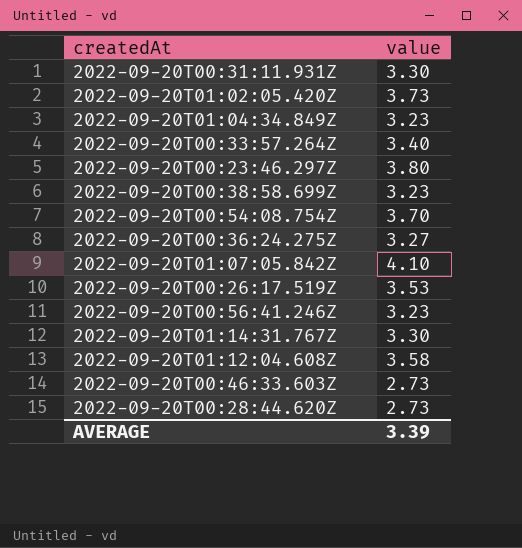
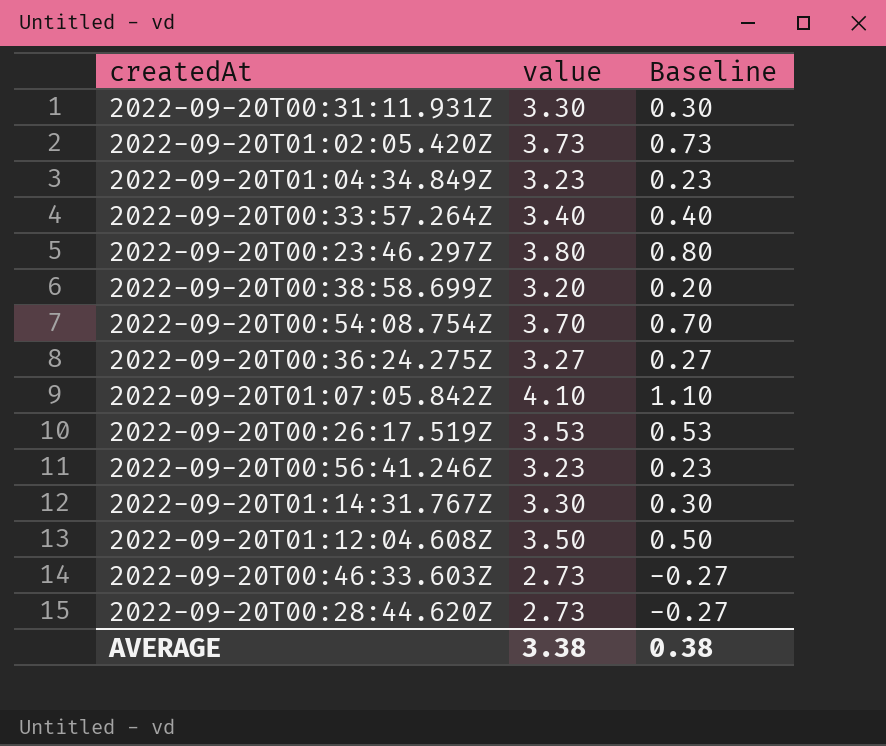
column Baseline | formula: none -> [value] - 3
2022-09-20T00:38:58.699Z | value: 3.23 -> 3.20
2022-09-20T01:12:04.608Z | value: 3.58 -> 3.50
AVERAGE | value: 3.39 -> 3.38

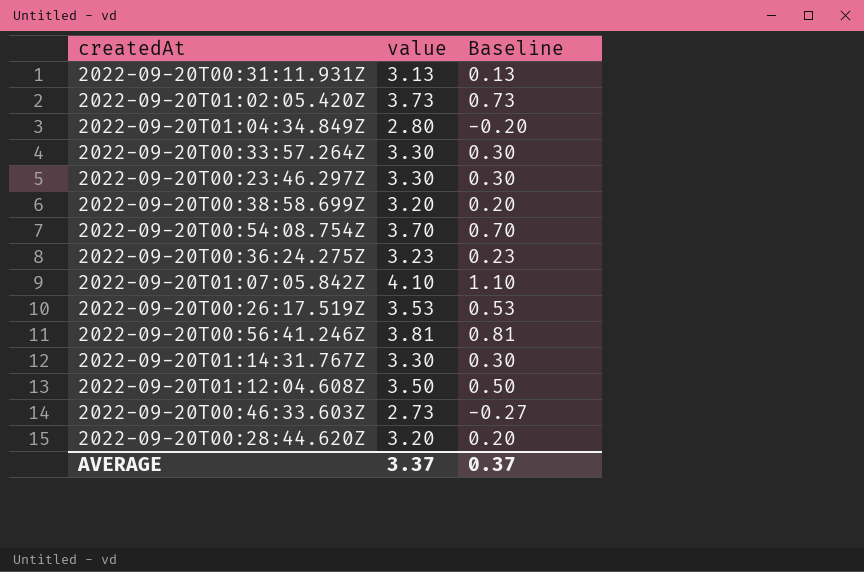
2022-09-20T00:31:11.931Z | value: 3.30 -> 3.13
2022-09-20T00:31:11.931Z | Baseline: 0.30 -> 0.13
2022-09-20T01:04:34.849Z | value: 3.23 -> 2.80
2022-09-20T01:04:34.849Z | Baseline: 0.23 -> -0.20
2022-09-20T00:33:57.264Z | value: 3.40 -> 3.30
2022-09-20T00:33:57.264Z | Baseline: 0.40 -> 0.30
2022-09-20T00:23:46.297Z | value: 3.80 -> 3.30
2022-09-20T00:23:46.297Z | Baseline: 0.80 -> 0.30
2022-09-20T00:36:24.275Z | value: 3.27 -> 3.23
2022-09-20T00:36:24.275Z | Baseline: 0.27 -> 0.23
2022-09-20T00:56:41.246Z | value: 3.23 -> 3.81
2022-09-20T00:56:41.246Z | Baseline: 0.23 -> 0.81
2022-09-20T00:28:44.620Z | value: 2.73 -> 3.20
2022-09-20T00:28:44.620Z | Baseline: -0.27 -> 0.20
AVERAGE | value: 3.38 -> 3.37
AVERAGE | Baseline: 0.38 -> 0.37

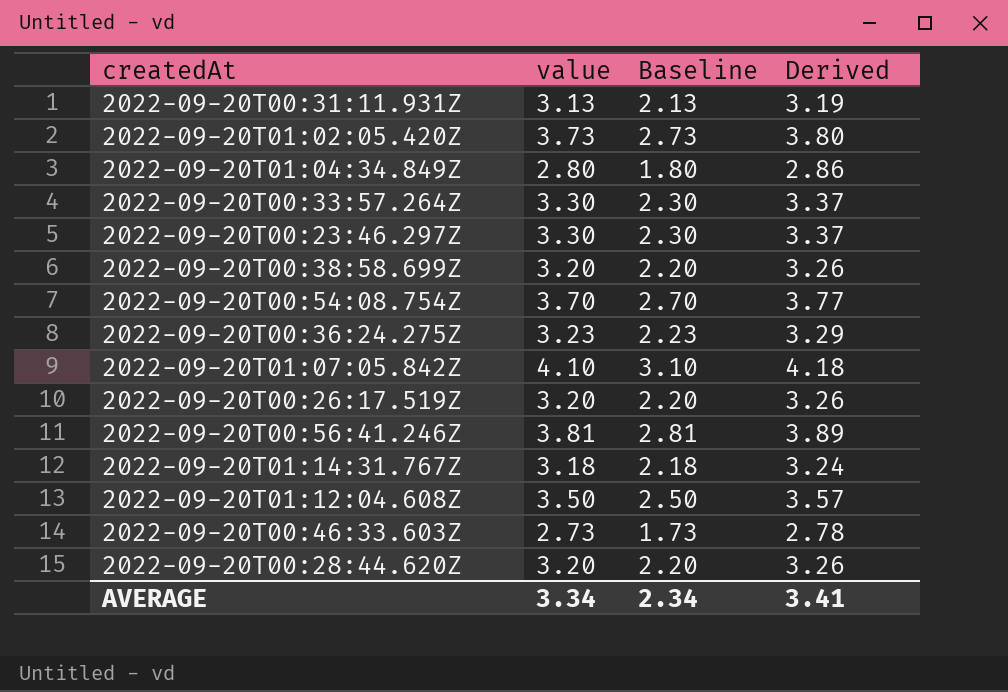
column Baseline | formula: [value] - 3 -> [value] - 1
column Derived | formula: none -> [value] * 1.02
2022-09-20T00:26:17.519Z | value: 3.53 -> 3.20
2022-09-20T01:14:31.767Z | value: 3.30 -> 3.18
AVERAGE | value: 3.37 -> 3.34
AVERAGE | Baseline: 0.37 -> 2.34

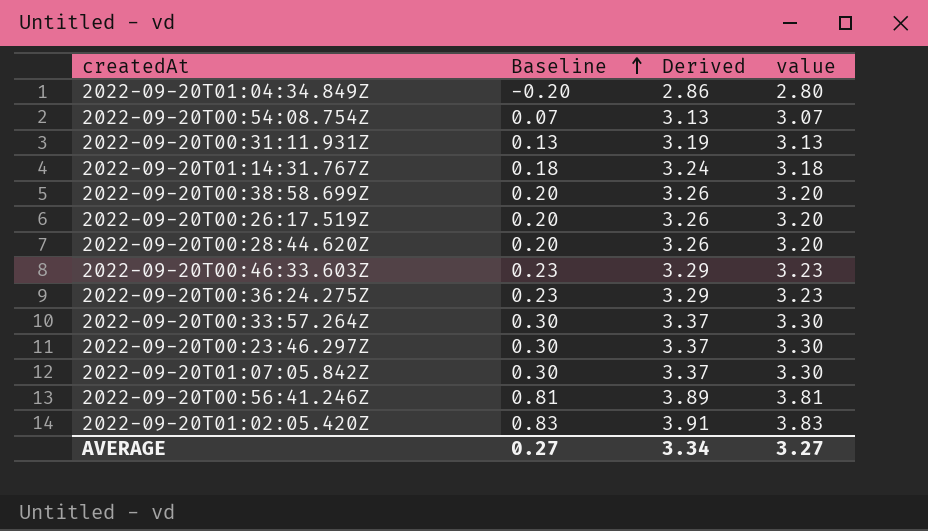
row order: none -> Baseline ascending
column Baseline | formula: [value] - 1 -> [value] - 3
column value | position: 2 -> 4
row 2022-09-20T01:12:04.608Z: 3.50 | 2.50 | 3.57 -> none
2022-09-20T00:54:08.754Z | Derived: 3.77 -> 3.13
2022-09-20T00:54:08.754Z | value: 3.70 -> 3.07
2022-09-20T00:46:33.603Z | Derived: 2.78 -> 3.29
2022-09-20T00:46:33.603Z | value: 2.73 -> 3.23
2022-09-20T01:07:05.842Z | Derived: 4.18 -> 3.37
2022-09-20T01:07:05.842Z | value: 4.10 -> 3.30
2022-09-20T01:02:05.420Z | Derived: 3.80 -> 3.91
2022-09-20T01:02:05.420Z | value: 3.73 -> 3.83
AVERAGE | Baseline: 2.34 -> 0.27
AVERAGE | Derived: 3.41 -> 3.34
AVERAGE | value: 3.34 -> 3.27

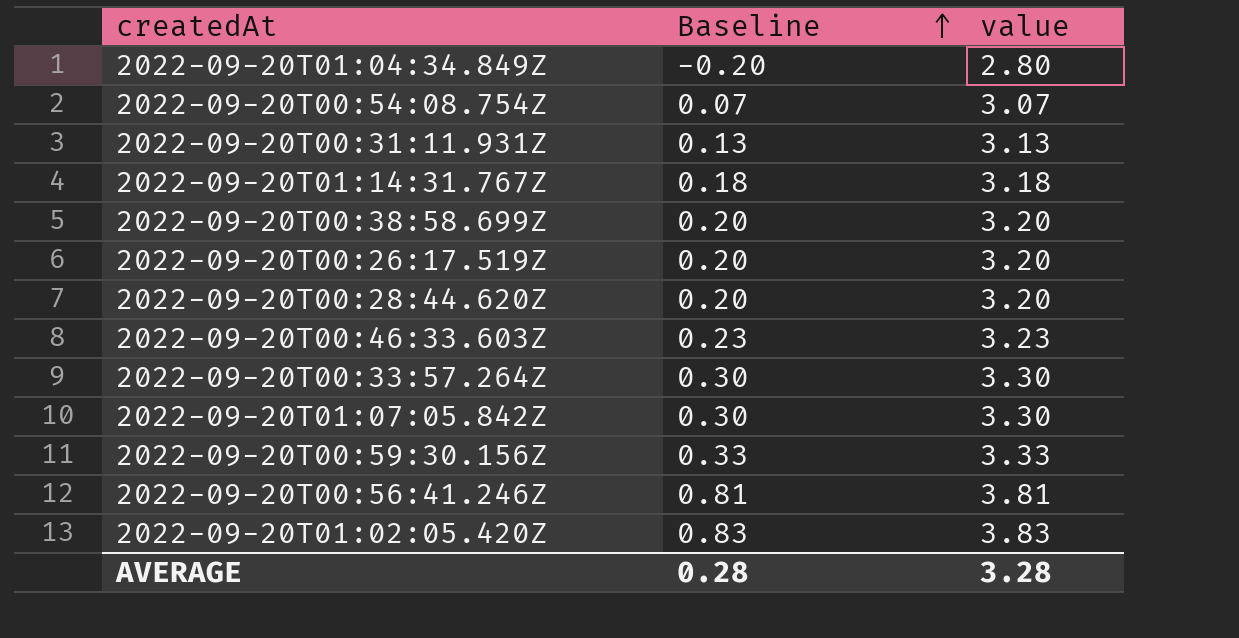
column Derived | formula: [value] * 1.02 -> none
row 2022-09-20T00:36:24.275Z: 0.23 | 3.29 | 3.23 -> none
row 2022-09-20T00:23:46.297Z: 0.30 | 3.37 | 3.30 -> none
row 2022-09-20T00:59:30.156Z: none -> 0.33 | 3.33
AVERAGE | Baseline: 0.27 -> 0.28
AVERAGE | value: 3.27 -> 3.28

